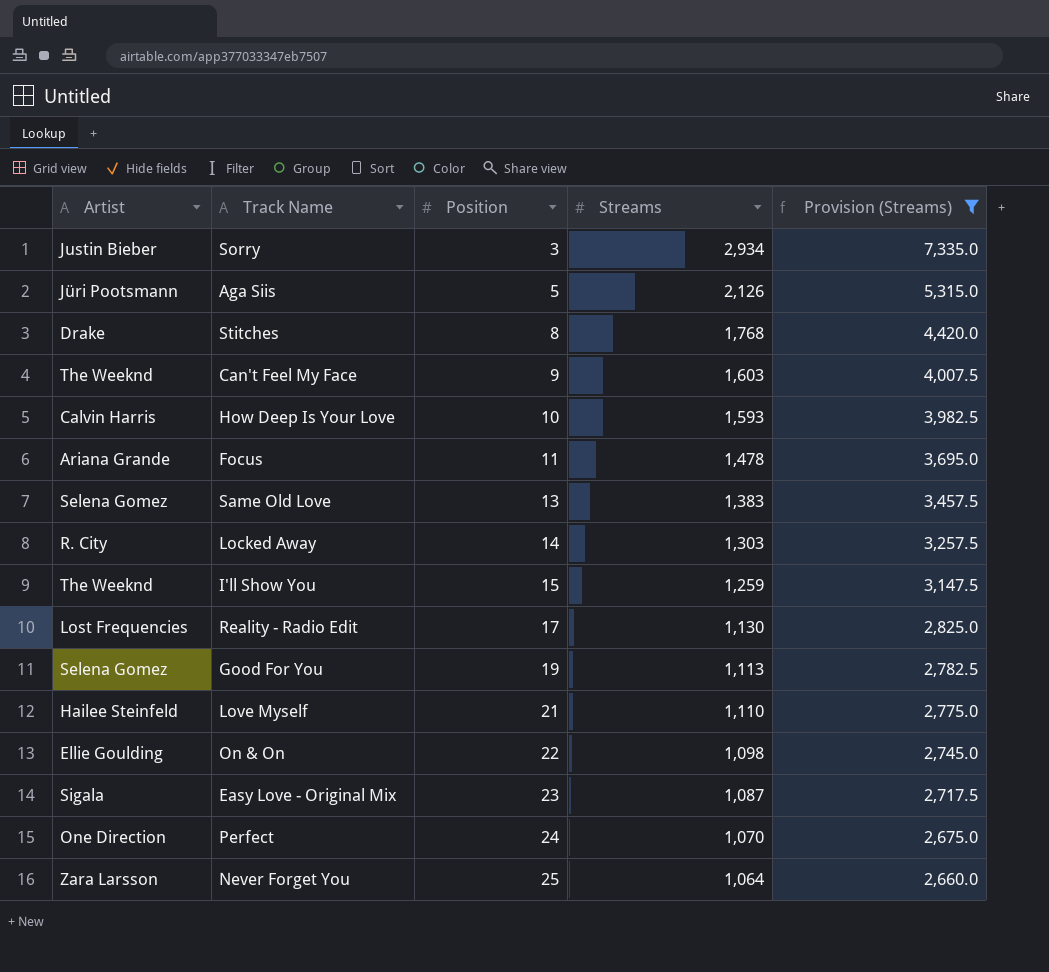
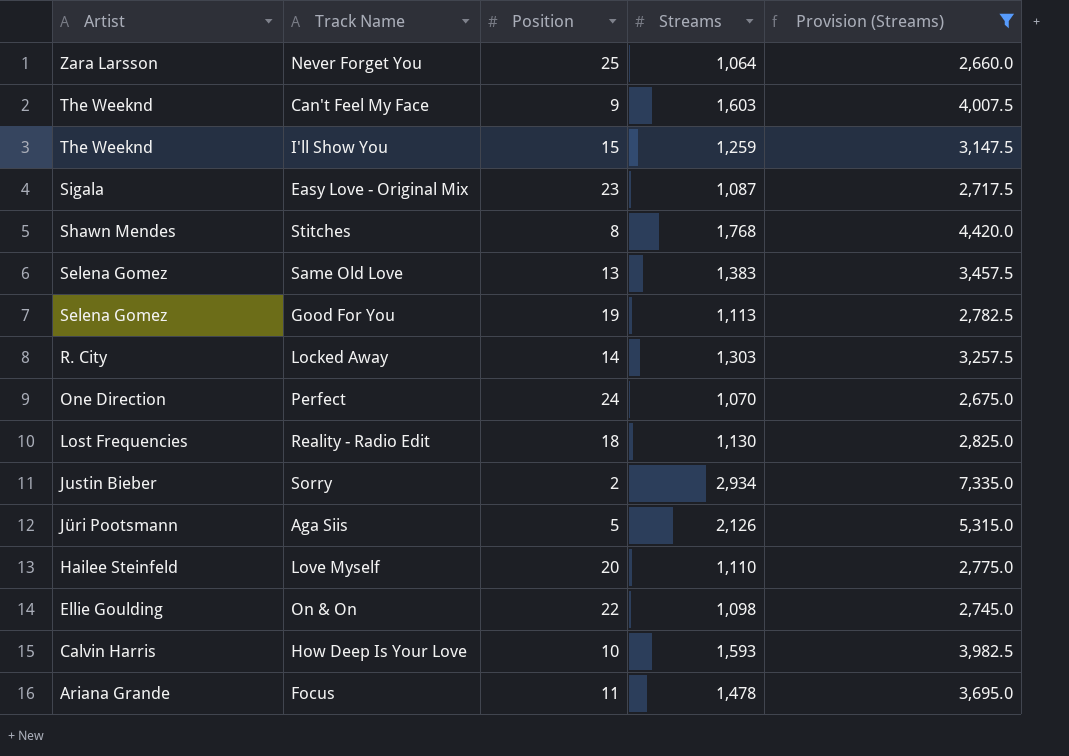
row order: Position ascending -> Artist descending
Stitches | Artist: Drake -> Shawn Mendes
Reality - Radio Edit | Position: 17 -> 18
Sorry | Position: 3 -> 2
Love Myself | Position: 21 -> 20

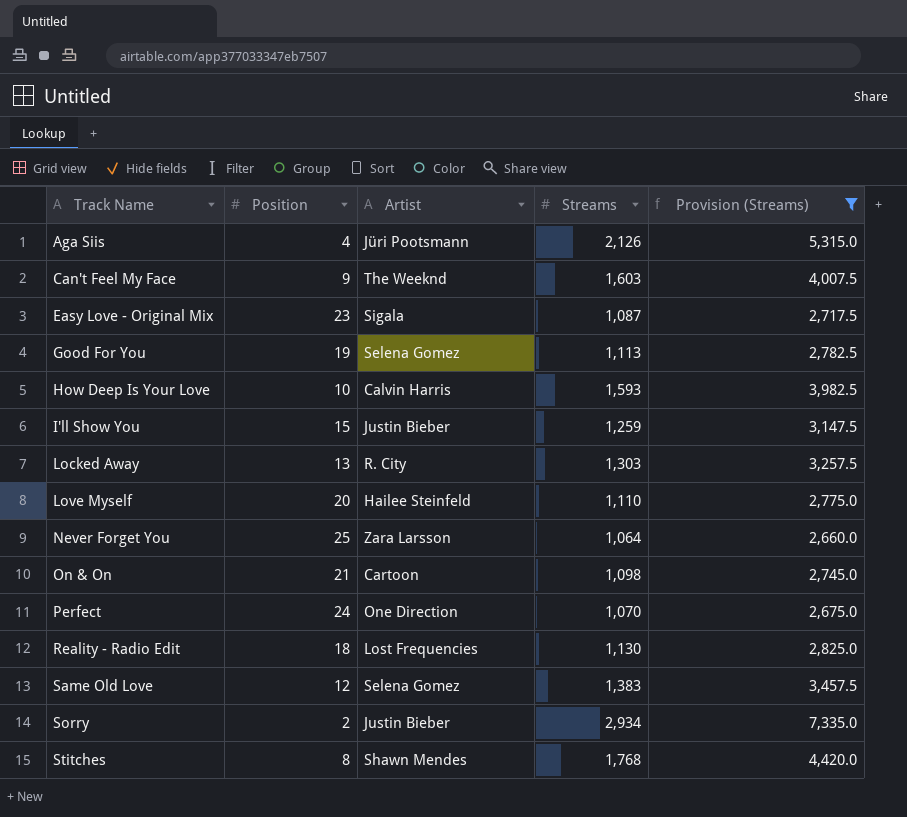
row order: Artist descending -> Track Name ascending
column Artist | position: 1 -> 3
row Focus: Ariana Grande | 11 | 1,478 | 3,695.0 -> none
Aga Siis | Position: 5 -> 4
I'll Show You | Artist: The Weeknd -> Justin Bieber
Locked Away | Position: 14 -> 13
On & On | Position: 22 -> 21
On & On | Artist: Ellie Goulding -> Cartoon
Same Old Love | Position: 13 -> 12

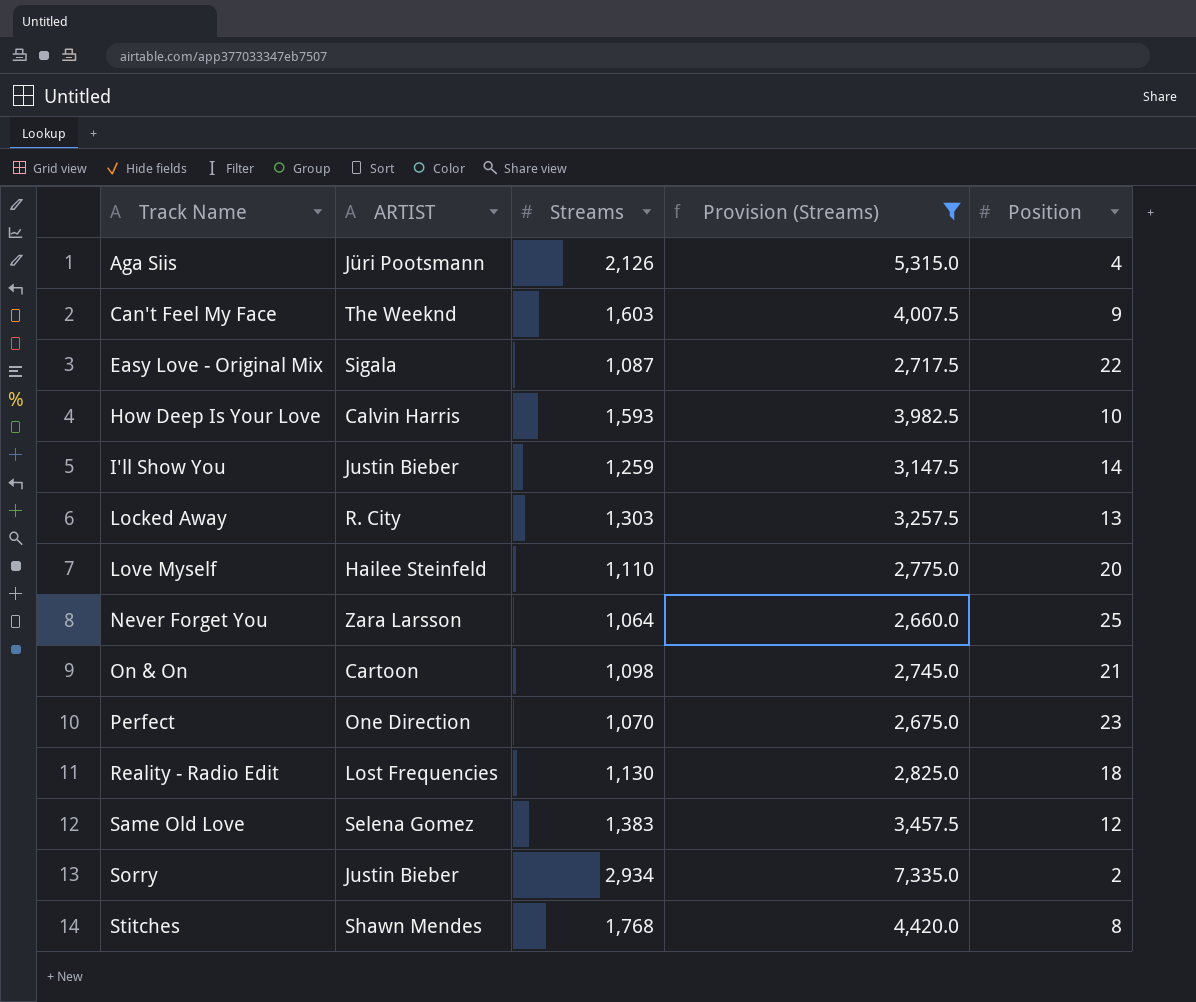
column name: Artist -> ARTIST
column Position | position: 2 -> 5
row Good For You: 19 | Selena Gomez | 1,113 | 2,782.5 -> none
Easy Love - Original Mix | Position: 23 -> 22
I'll Show You | Position: 15 -> 14
Perfect | Position: 24 -> 23

